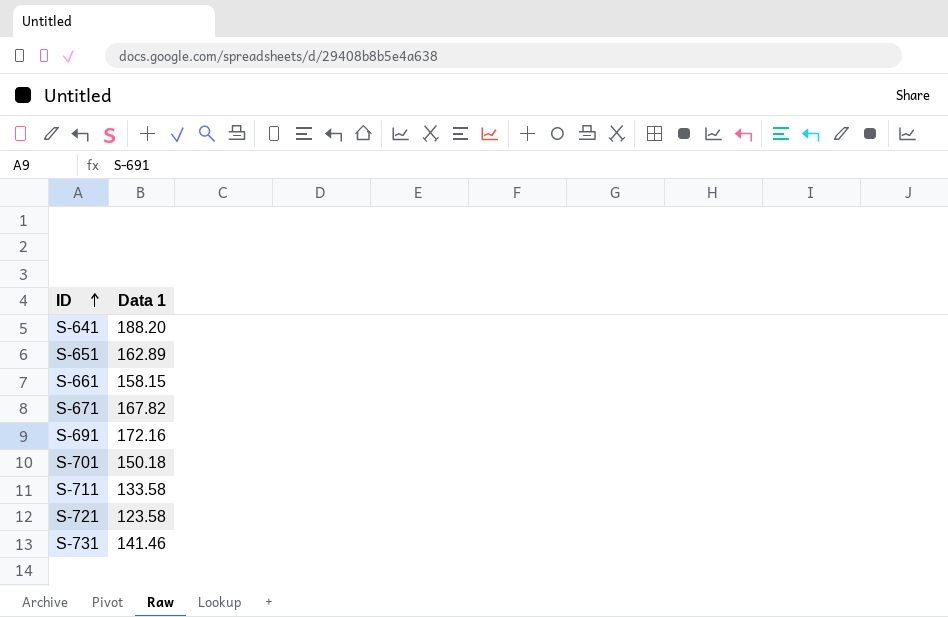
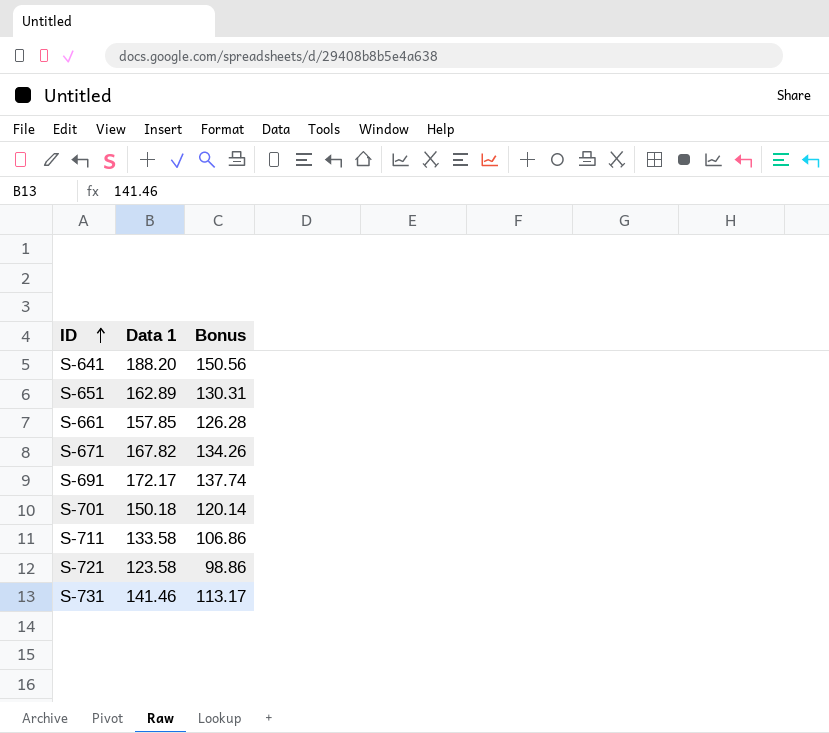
column Bonus | formula: none -> [Data 1] * 0.8
S-661 | Data 1: 158.15 -> 157.85
S-691 | Data 1: 172.16 -> 172.17

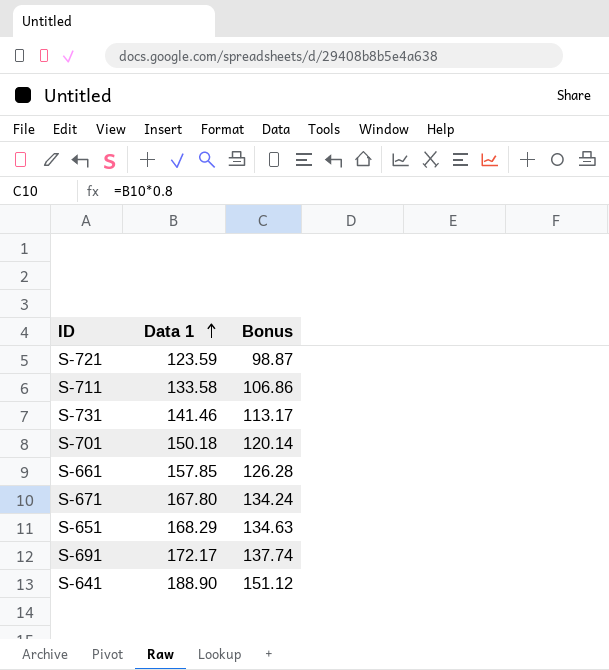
row order: ID ascending -> Data 1 ascending
S-721 | Data 1: 123.58 -> 123.59
S-721 | Bonus: 98.86 -> 98.87
S-671 | Data 1: 167.82 -> 167.80
S-671 | Bonus: 134.26 -> 134.24
S-651 | Data 1: 162.89 -> 168.29
S-651 | Bonus: 130.31 -> 134.63
S-641 | Data 1: 188.20 -> 188.90
S-641 | Bonus: 150.56 -> 151.12

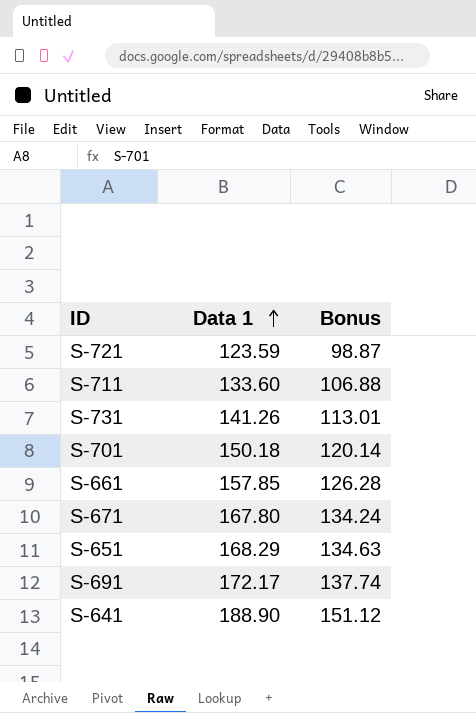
S-711 | Data 1: 133.58 -> 133.60
S-711 | Bonus: 106.86 -> 106.88
S-731 | Data 1: 141.46 -> 141.26
S-731 | Bonus: 113.17 -> 113.01

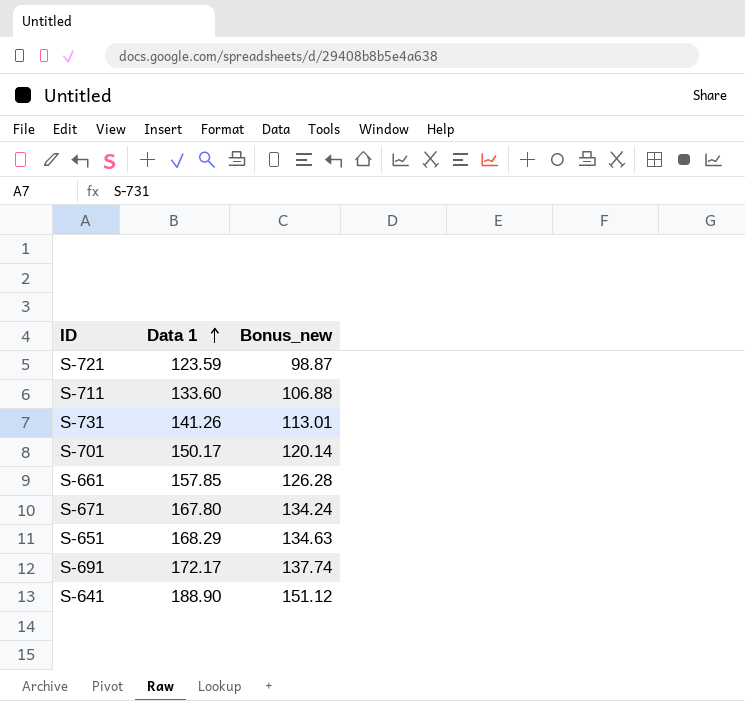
column name: Bonus -> Bonus_new
S-701 | Data 1: 150.18 -> 150.17

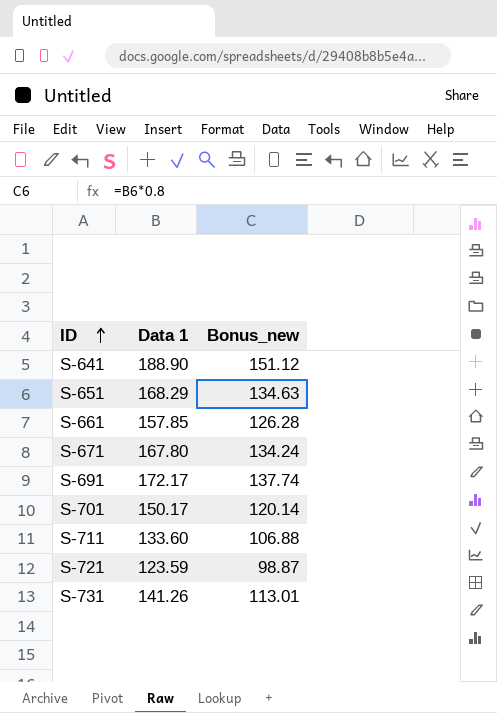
row order: Data 1 ascending -> ID ascending

